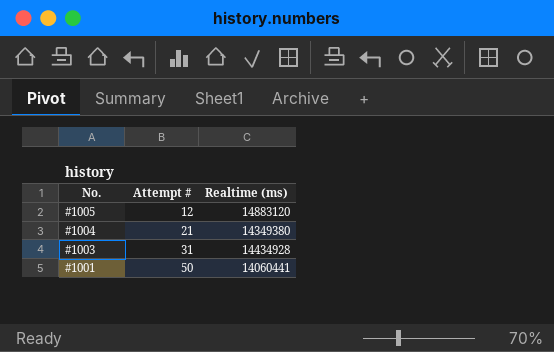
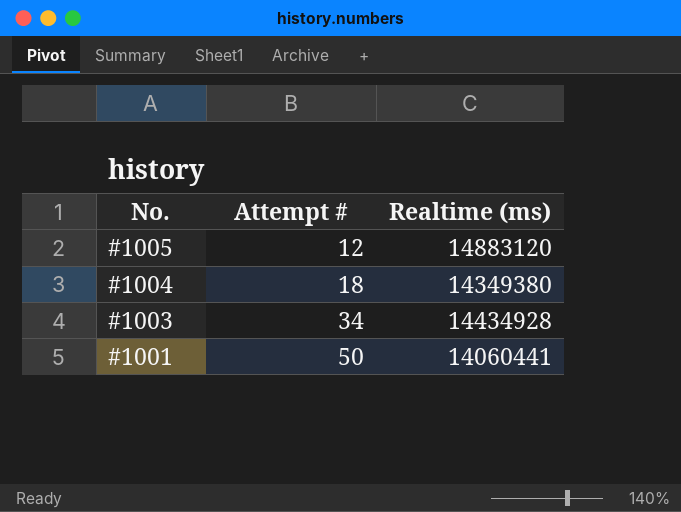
#1004 | Attempt #: 21 -> 18
#1003 | Attempt #: 31 -> 34

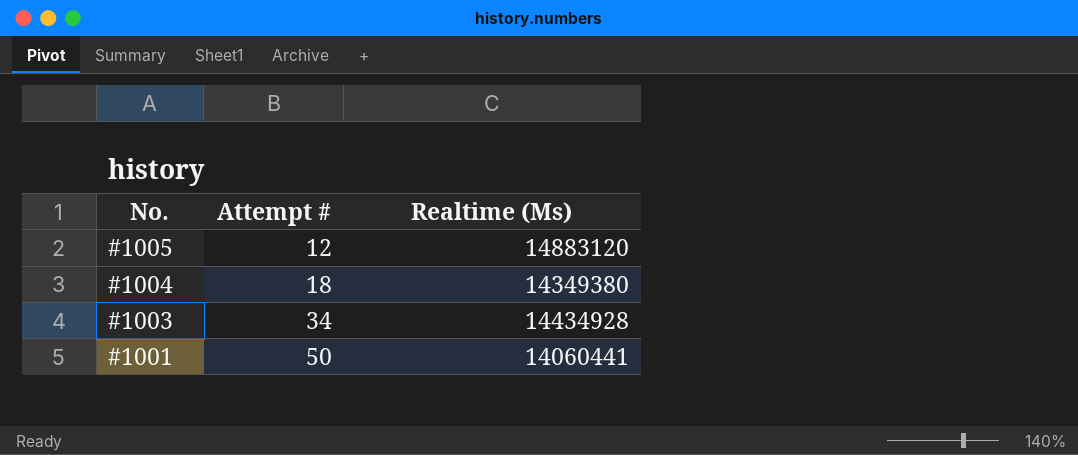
column name: Realtime (ms) -> Realtime (Ms)

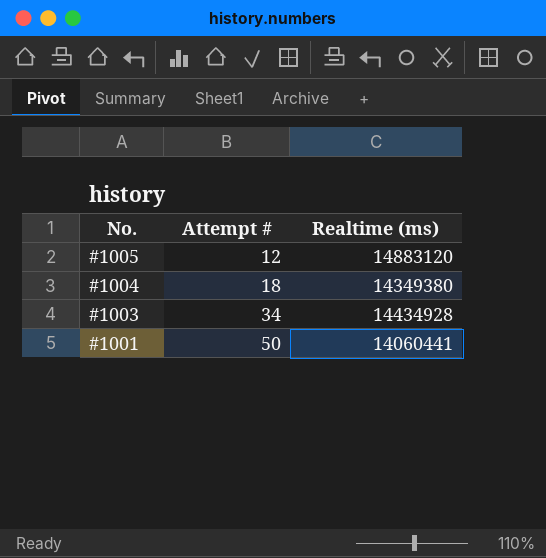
column name: Realtime (Ms) -> Realtime (ms)

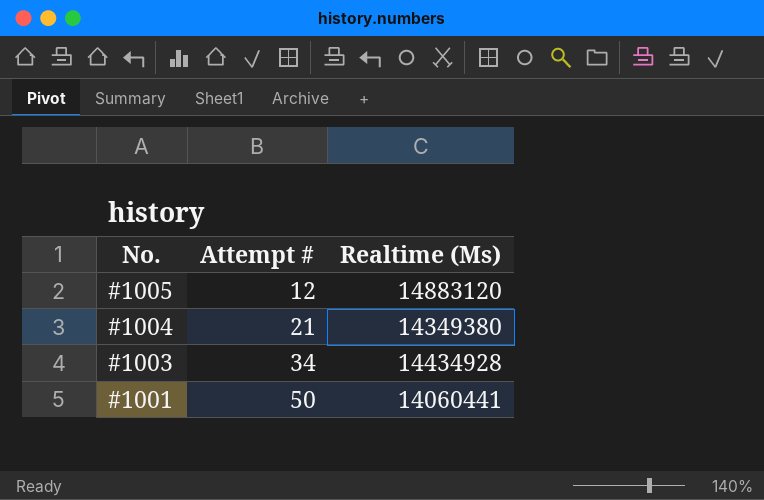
column name: Realtime (ms) -> Realtime (Ms)
#1004 | Attempt #: 18 -> 21

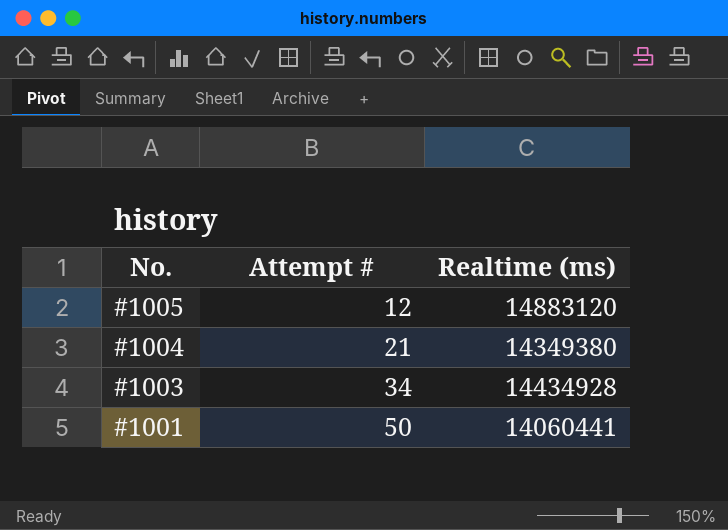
column name: Realtime (Ms) -> Realtime (ms)

